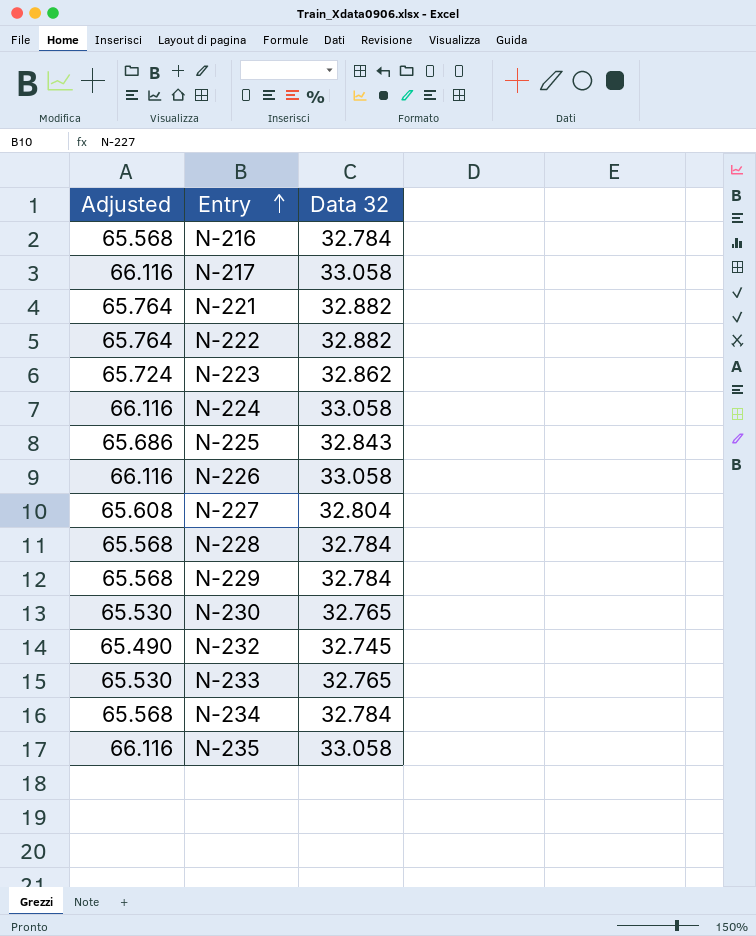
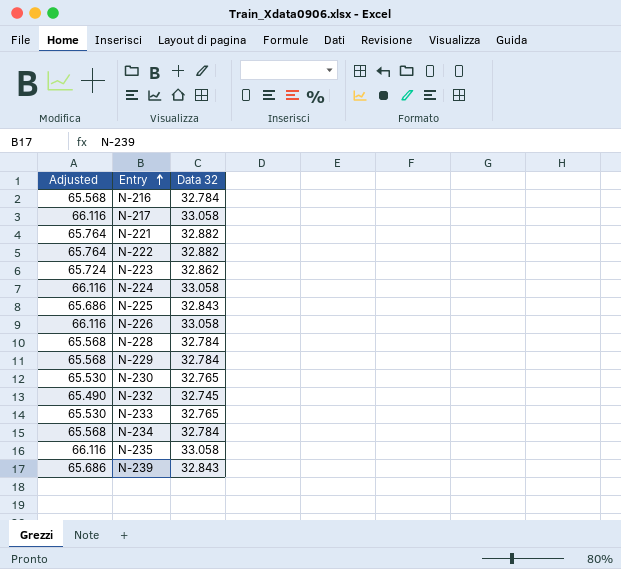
row N-227: 65.608 | 32.804 -> none
row N-239: none -> 65.686 | 32.843

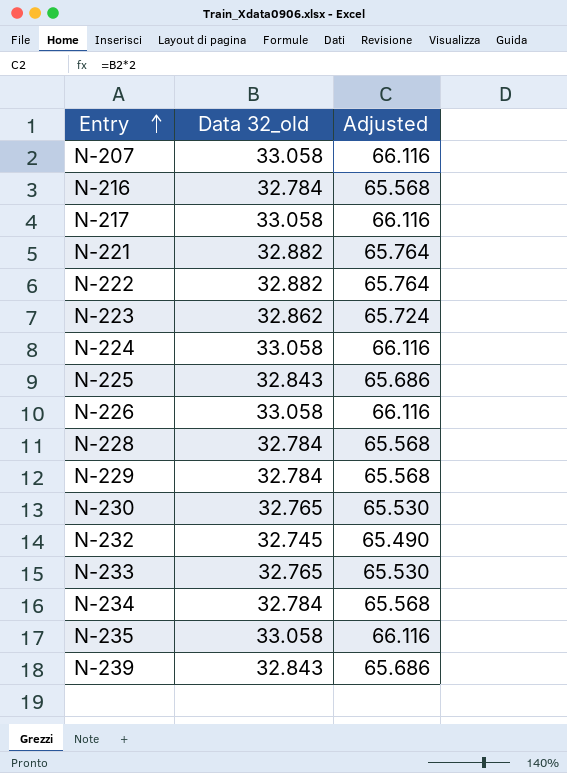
column name: Data 32 -> Data 32_old
column Adjusted | position: 1 -> 3
row N-207: none -> 33.058 | 66.116

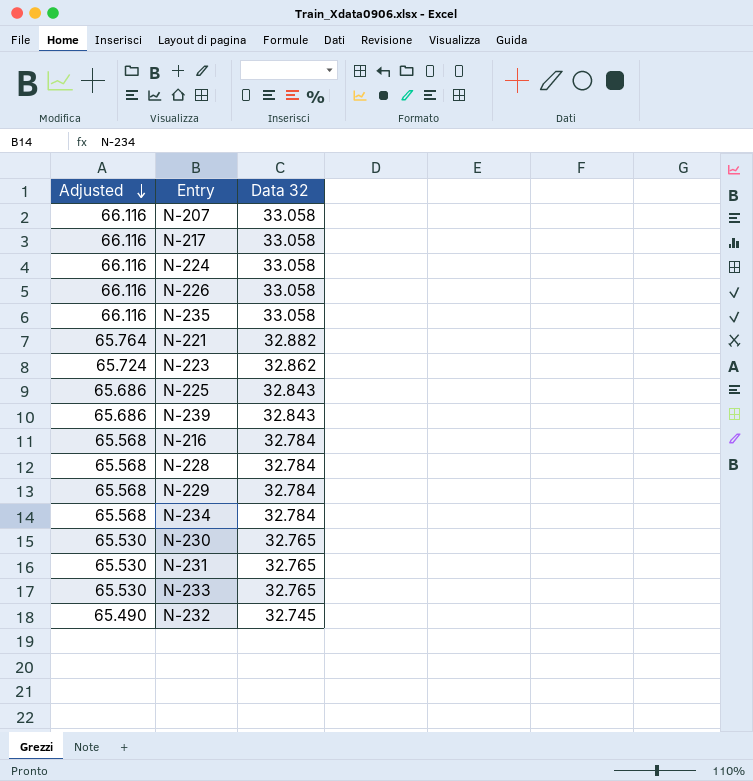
row order: Entry ascending -> Adjusted descending
column Adjusted | position: 3 -> 1
column name: Data 32_old -> Data 32
row N-222: 32.882 | 65.764 -> none
row N-231: none -> 65.530 | 32.765

